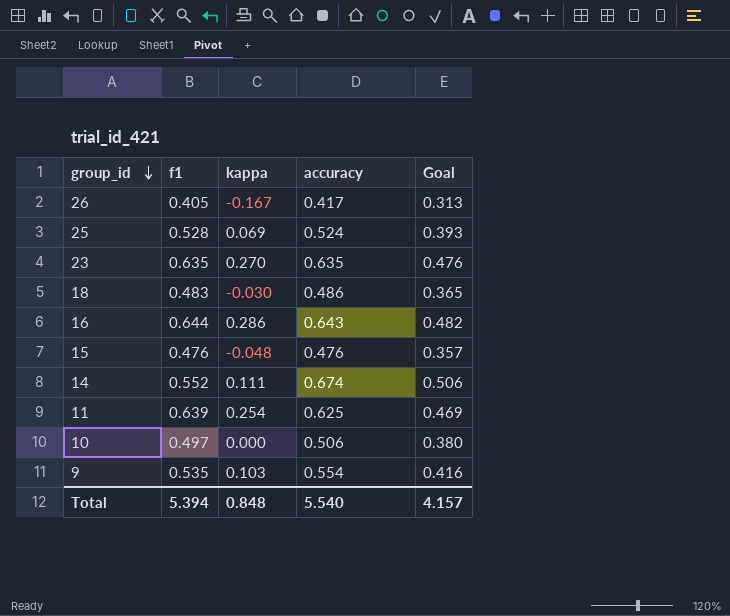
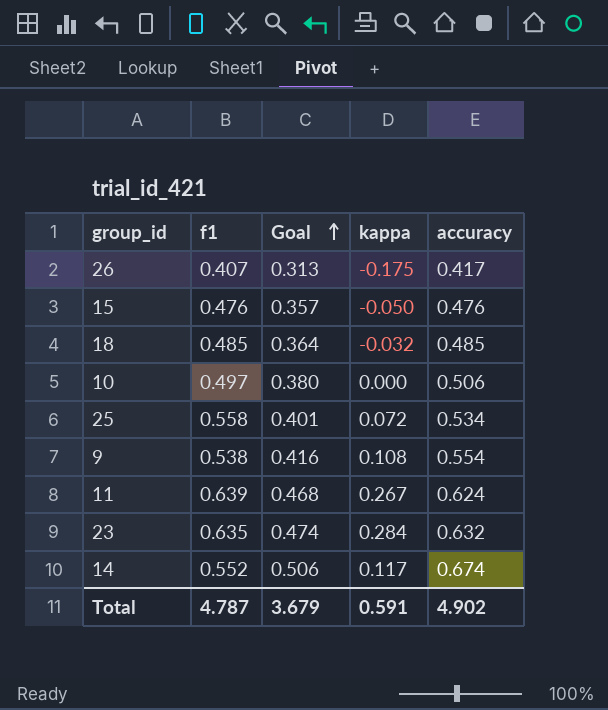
row order: group_id descending -> Goal ascending
column Goal | position: 5 -> 3
row 16: 0.644 | 0.286 | 0.643 | 0.482 -> none
26 | f1: 0.405 -> 0.407
26 | kappa: -0.167 -> -0.175
15 | kappa: -0.048 -> -0.050
18 | f1: 0.483 -> 0.485
18 | Goal: 0.365 -> 0.364
18 | kappa: -0.030 -> -0.032
18 | accuracy: 0.486 -> 0.485
25 | f1: 0.528 -> 0.558
25 | Goal: 0.393 -> 0.401
25 | kappa: 0.069 -> 0.072
25 | accuracy: 0.524 -> 0.534
9 | f1: 0.535 -> 0.538
9 | kappa: 0.103 -> 0.108
11 | Goal: 0.469 -> 0.468
11 | kappa: 0.254 -> 0.267
11 | accuracy: 0.625 -> 0.624
23 | Goal: 0.476 -> 0.474
23 | kappa: 0.270 -> 0.284
23 | accuracy: 0.635 -> 0.632
14 | kappa: 0.111 -> 0.117
Total | f1: 5.394 -> 4.787
Total | Goal: 4.157 -> 3.679
Total | kappa: 0.848 -> 0.591
Total | accuracy: 5.540 -> 4.902

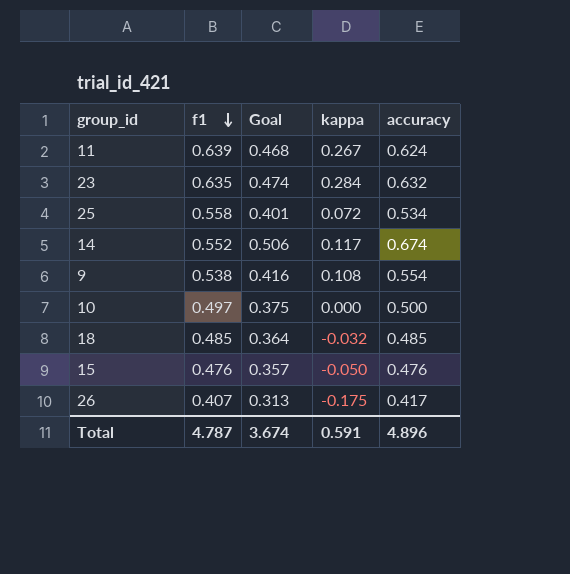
row order: Goal ascending -> f1 descending
10 | Goal: 0.380 -> 0.375
10 | accuracy: 0.506 -> 0.500
Total | Goal: 3.679 -> 3.674
Total | accuracy: 4.902 -> 4.896

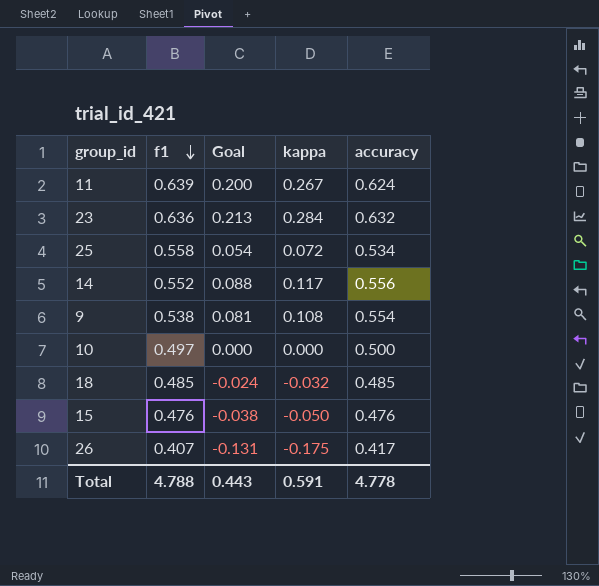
column Goal | formula: [accuracy] * 0.75 -> [kappa] * 0.75
23 | f1: 0.635 -> 0.636
14 | accuracy: 0.674 -> 0.556
Total | f1: 4.787 -> 4.788
Total | Goal: 3.674 -> 0.443
Total | accuracy: 4.896 -> 4.778

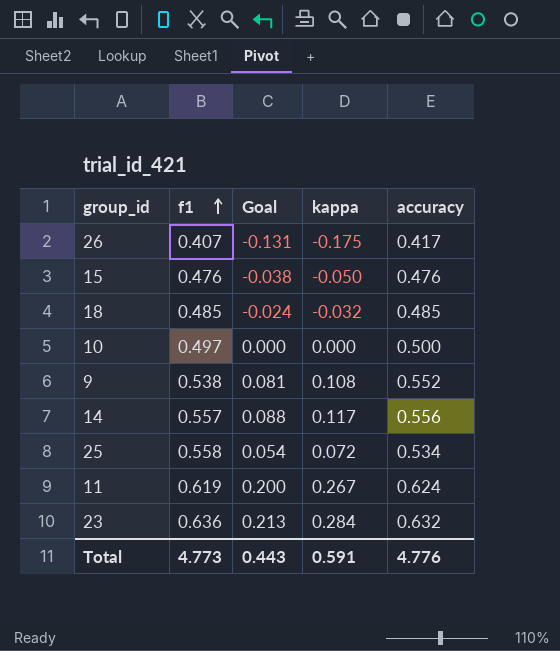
row order: f1 descending -> f1 ascending
9 | accuracy: 0.554 -> 0.552
14 | f1: 0.552 -> 0.557
11 | f1: 0.639 -> 0.619
Total | f1: 4.788 -> 4.773
Total | accuracy: 4.778 -> 4.776

